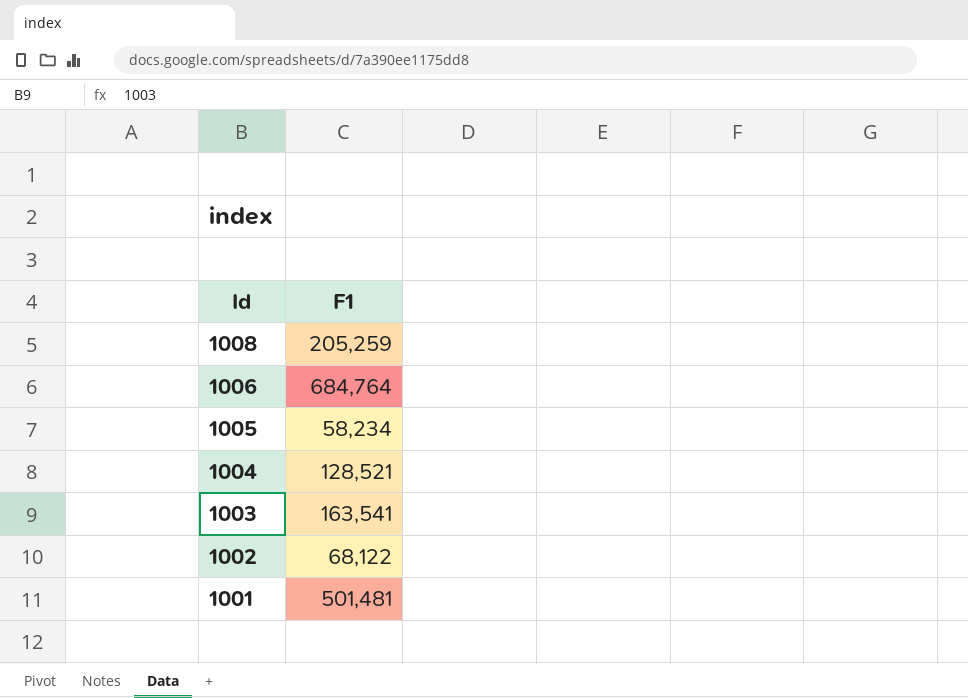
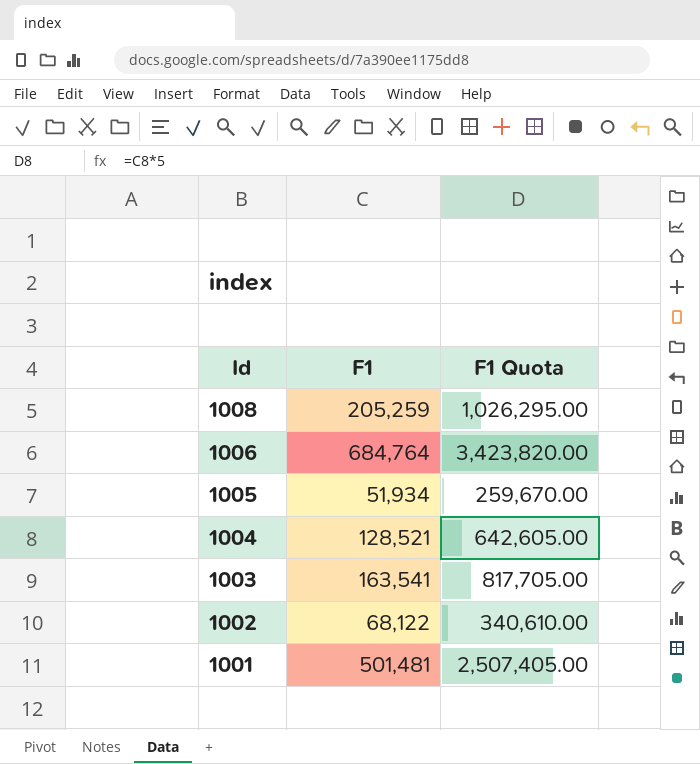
column F1 Quota | formula: none -> [F1] * 5
1005 | F1: 58,234 -> 51,934

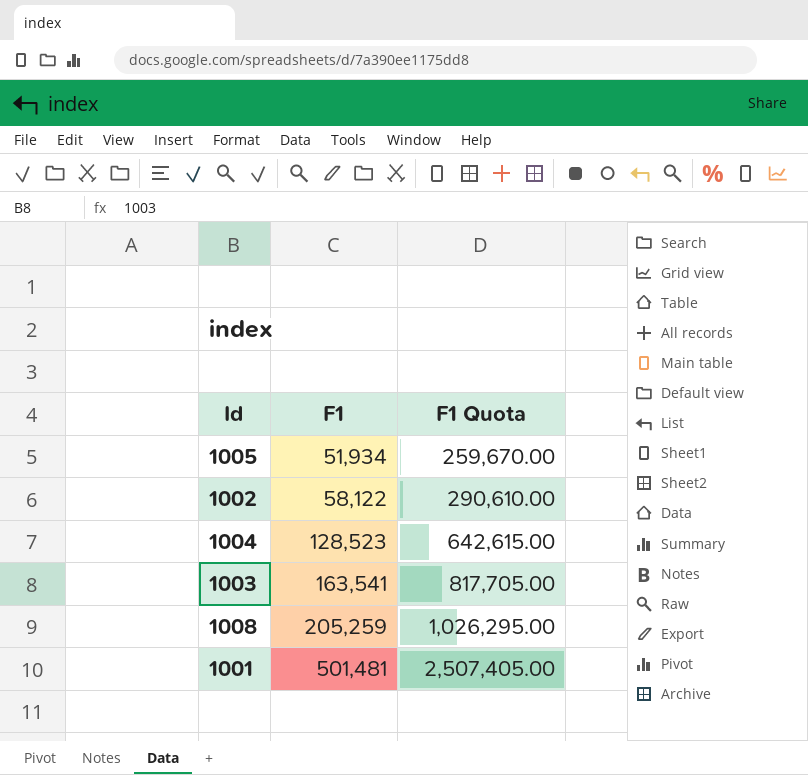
row order: Id descending -> F1 ascending
row 1006: 684,764 | 3,423,820.00 -> none
1002 | F1: 68,122 -> 58,122
1002 | F1 Quota: 340,610.00 -> 290,610.00
1004 | F1: 128,521 -> 128,523
1004 | F1 Quota: 642,605.00 -> 642,615.00

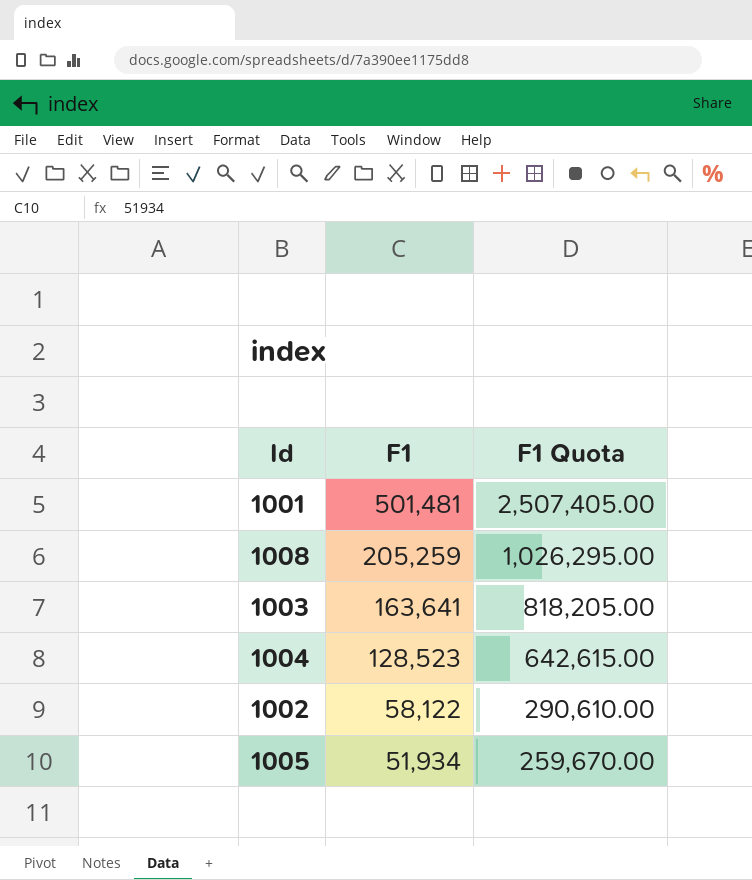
row order: F1 ascending -> F1 descending
1003 | F1: 163,541 -> 163,641
1003 | F1 Quota: 817,705.00 -> 818,205.00

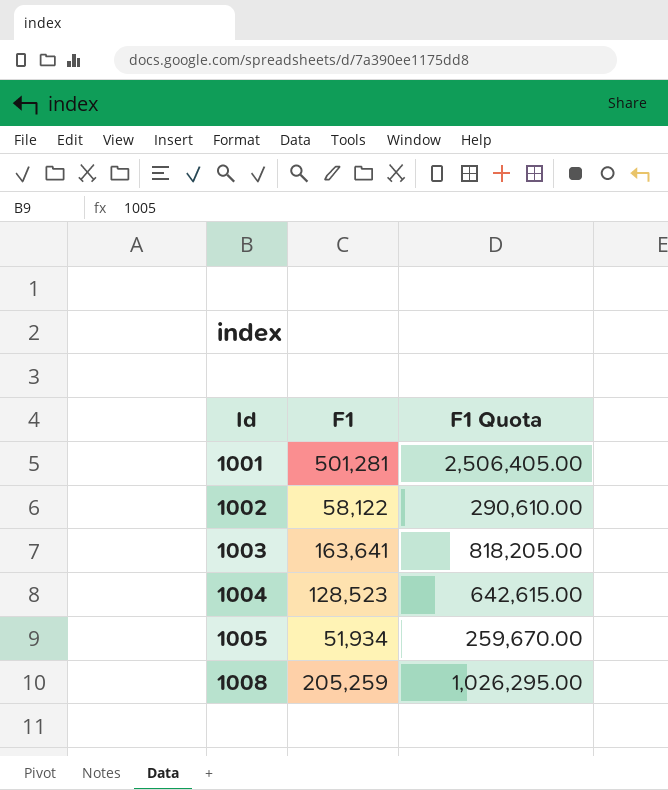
row order: F1 descending -> Id ascending
1001 | F1: 501,481 -> 501,281
1001 | F1 Quota: 2,507,405.00 -> 2,506,405.00

